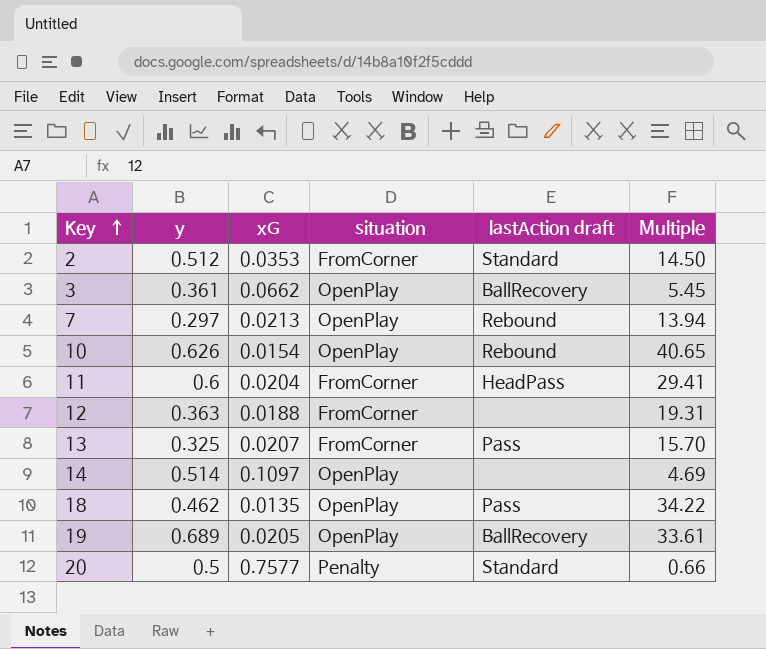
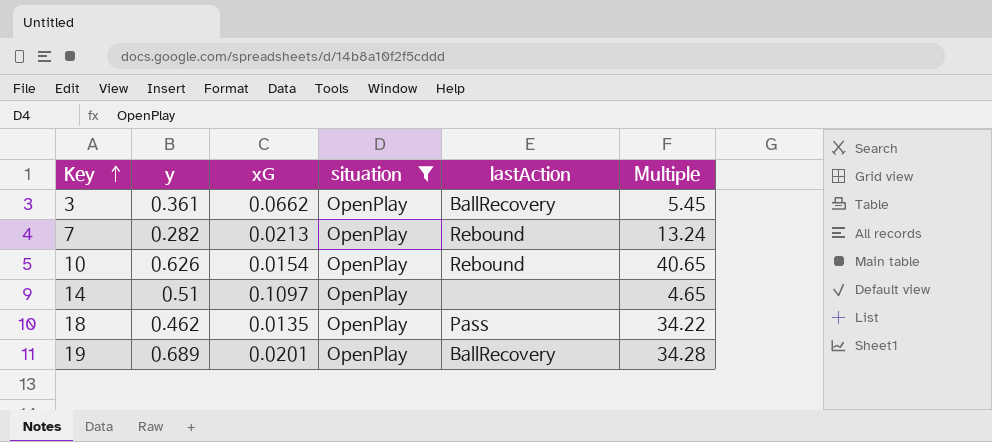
filter: none -> situation = OpenPlay
column name: lastAction draft -> lastAction
7 | y: 0.297 -> 0.282
7 | Multiple: 13.94 -> 13.24
14 | y: 0.514 -> 0.51
14 | Multiple: 4.69 -> 4.65
19 | xG: 0.0205 -> 0.0201
19 | Multiple: 33.61 -> 34.28

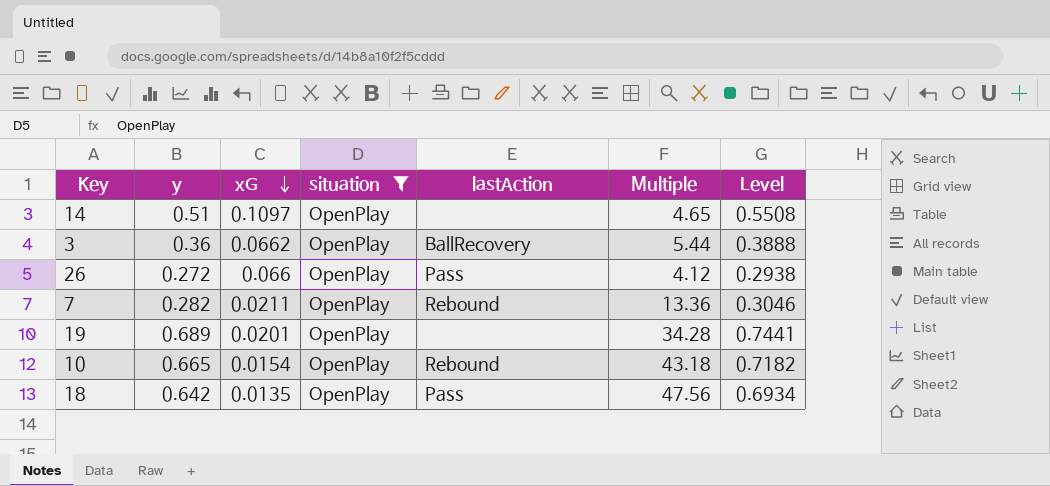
row order: Key ascending -> xG descending
column Level | formula: none -> [y] * 1.08
3 | y: 0.361 -> 0.36
3 | Multiple: 5.45 -> 5.44
row 26: none -> 0.272 | 0.066 | OpenPlay | Pass | 4.12 | 0.2938
7 | xG: 0.0213 -> 0.0211
7 | Multiple: 13.24 -> 13.36
19 | lastAction: BallRecovery -> none
10 | y: 0.626 -> 0.665
10 | Multiple: 40.65 -> 43.18
18 | y: 0.462 -> 0.642
18 | Multiple: 34.22 -> 47.56

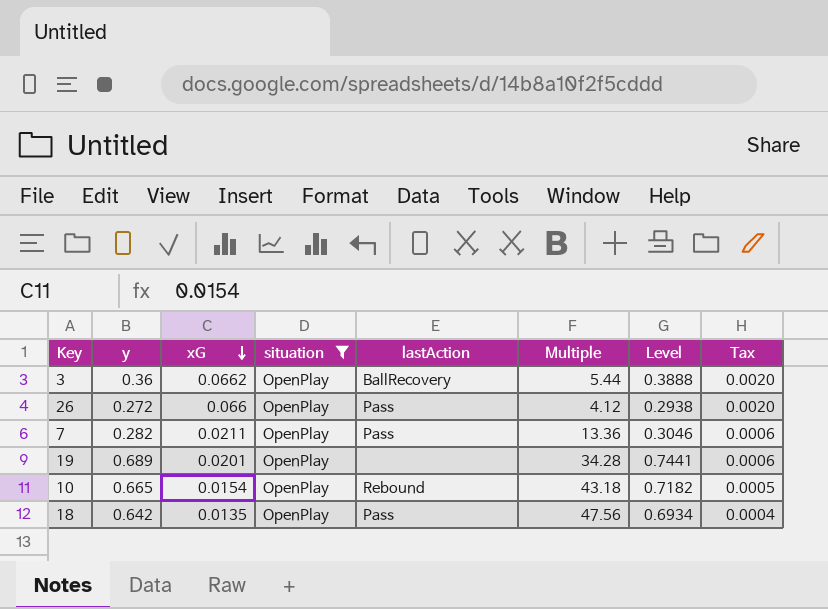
column Tax | formula: none -> [xG] * 0.03
row 14: 0.51 | 0.1097 | OpenPlay | none | 4.65 | 0.5508 -> none
7 | lastAction: Rebound -> Pass

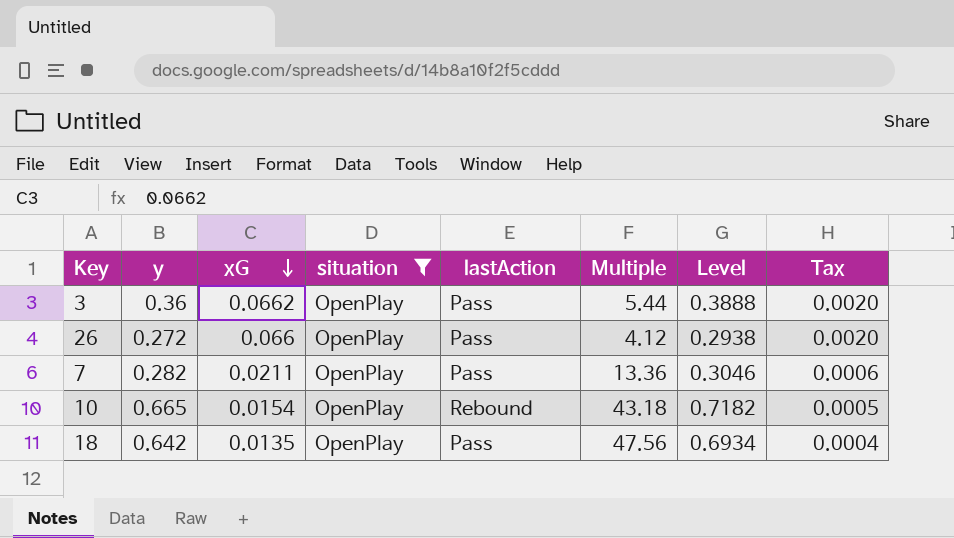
row 19: 0.689 | 0.0201 | OpenPlay | none | 34.28 | 0.7441 | 0.0006 -> none
3 | lastAction: BallRecovery -> Pass

